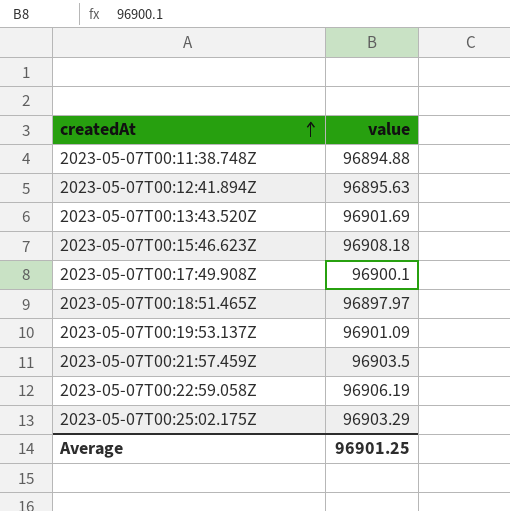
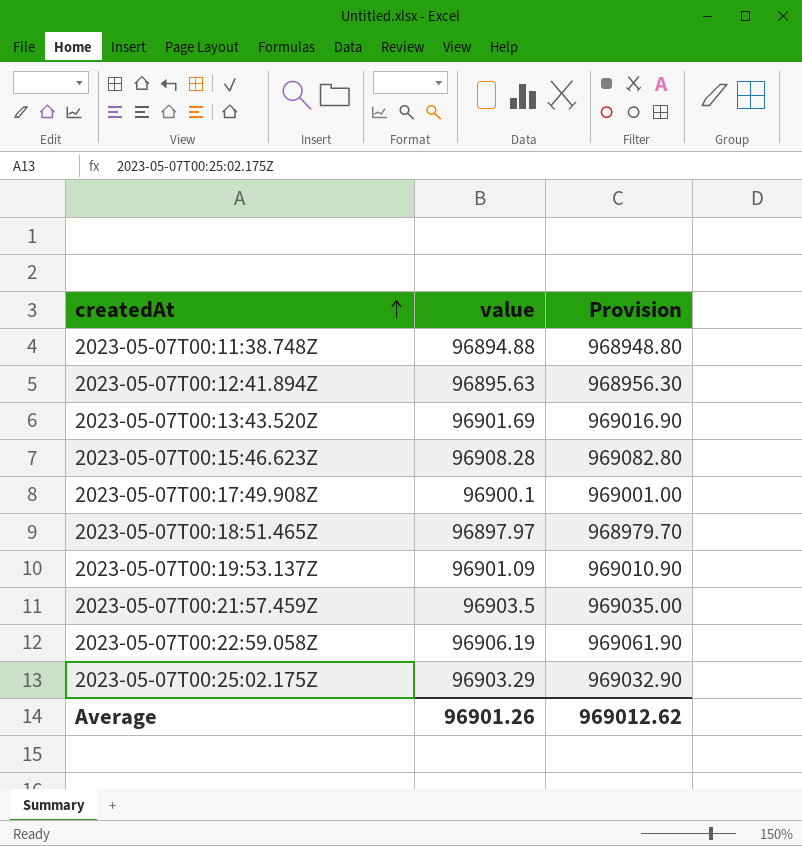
column Provision | formula: none -> [value] * 10
2023-05-07T00:15:46.623Z | value: 96908.18 -> 96908.28
Average | value: 96901.25 -> 96901.26

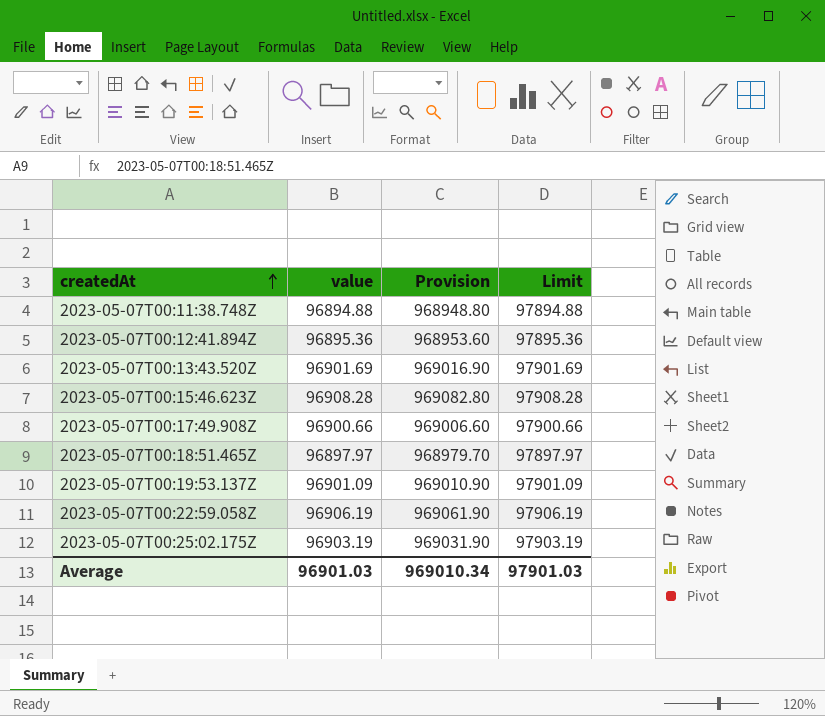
column Limit | formula: none -> [value] + 1000
row 2023-05-07T00:21:57.459Z: 96903.5 | 969035.00 -> none
2023-05-07T00:12:41.894Z | value: 96895.63 -> 96895.36
2023-05-07T00:12:41.894Z | Provision: 968956.30 -> 968953.60
2023-05-07T00:17:49.908Z | value: 96900.1 -> 96900.66
2023-05-07T00:17:49.908Z | Provision: 969001.00 -> 969006.60
2023-05-07T00:25:02.175Z | value: 96903.29 -> 96903.19
2023-05-07T00:25:02.175Z | Provision: 969032.90 -> 969031.90
Average | value: 96901.26 -> 96901.03
Average | Provision: 969012.62 -> 969010.34

